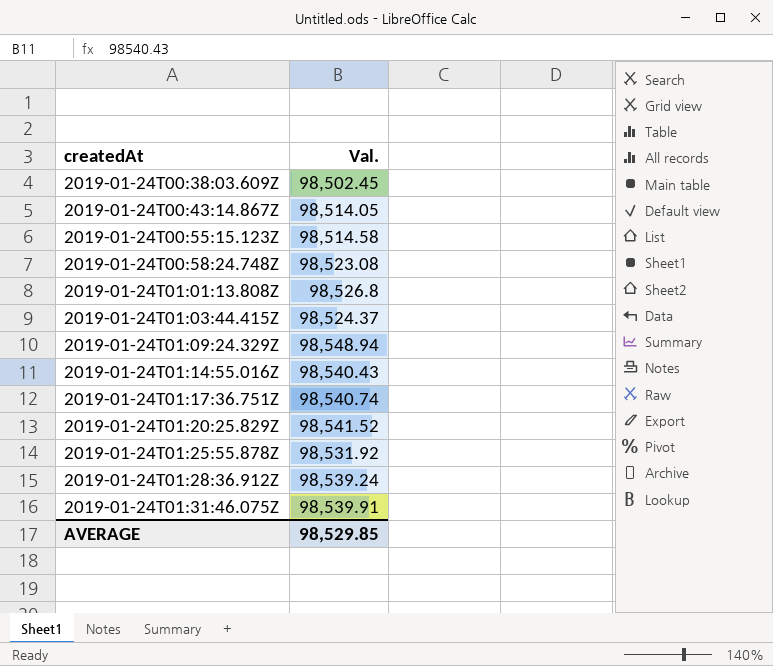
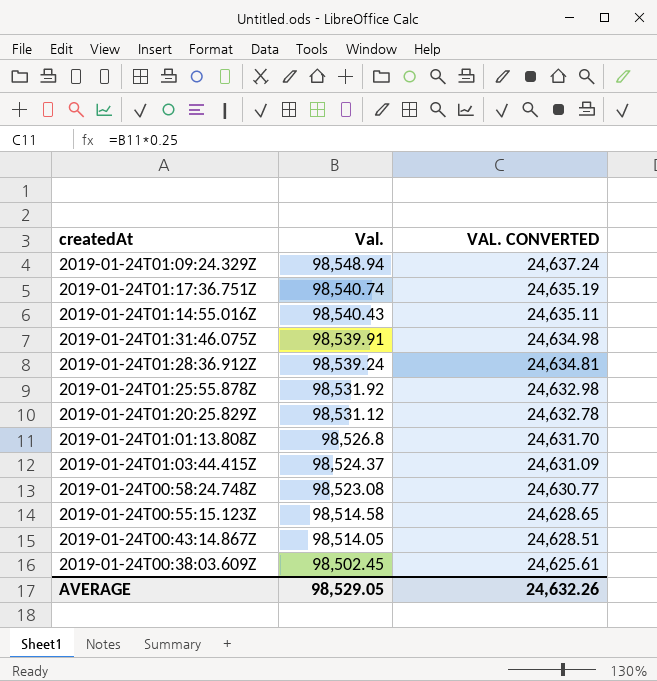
row order: createdAt ascending -> Val. descending
column VAL. CONVERTED | formula: none -> [Val.] * 0.25
2019-01-24T01:20:25.829Z | Val.: 98,541.52 -> 98,531.12
AVERAGE | Val.: 98,529.85 -> 98,529.05

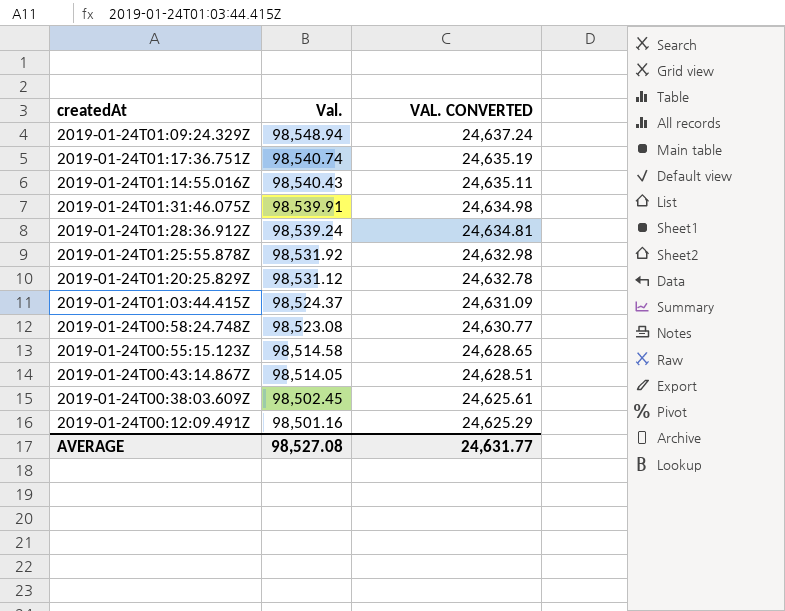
row 2019-01-24T01:01:13.808Z: 98,526.8 | 24,631.70 -> none
row 2019-01-24T00:12:09.491Z: none -> 98,501.16 | 24,625.29
AVERAGE | Val.: 98,529.05 -> 98,527.08
AVERAGE | VAL. CONVERTED: 24,632.26 -> 24,631.77

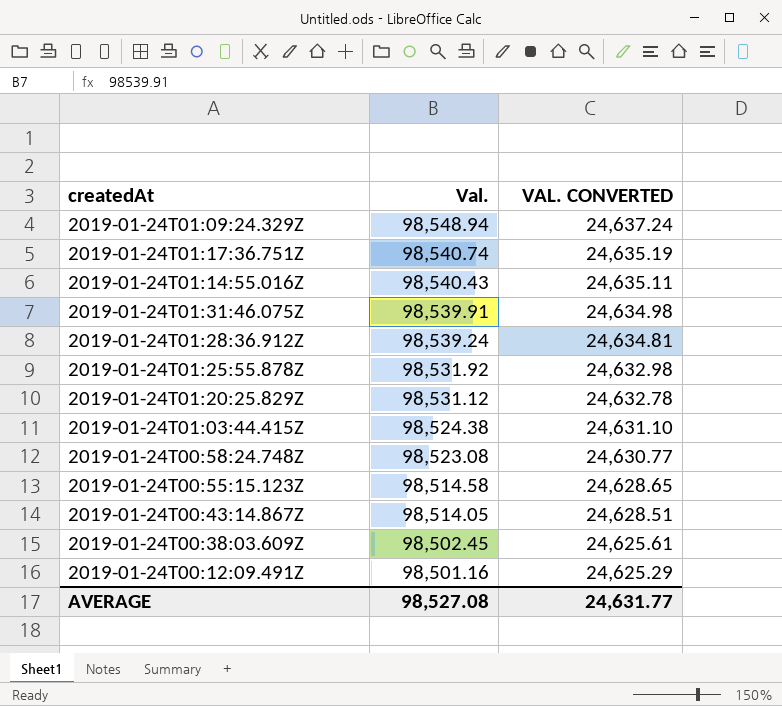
2019-01-24T01:03:44.415Z | Val.: 98,524.37 -> 98,524.38
2019-01-24T01:03:44.415Z | VAL. CONVERTED: 24,631.09 -> 24,631.10

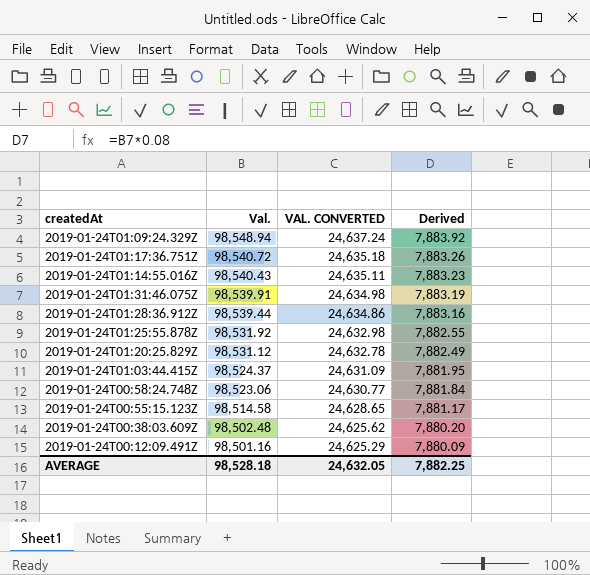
column Derived | formula: none -> [Val.] * 0.08
row 2019-01-24T00:43:14.867Z: 98,514.05 | 24,628.51 -> none
2019-01-24T01:17:36.751Z | Val.: 98,540.74 -> 98,540.72
2019-01-24T01:17:36.751Z | VAL. CONVERTED: 24,635.19 -> 24,635.18
2019-01-24T01:28:36.912Z | Val.: 98,539.24 -> 98,539.44
2019-01-24T01:28:36.912Z | VAL. CONVERTED: 24,634.81 -> 24,634.86
2019-01-24T01:03:44.415Z | Val.: 98,524.38 -> 98,524.37
2019-01-24T01:03:44.415Z | VAL. CONVERTED: 24,631.10 -> 24,631.09
2019-01-24T00:58:24.748Z | Val.: 98,523.08 -> 98,523.06
2019-01-24T00:38:03.609Z | Val.: 98,502.45 -> 98,502.48
2019-01-24T00:38:03.609Z | VAL. CONVERTED: 24,625.61 -> 24,625.62
AVERAGE | Val.: 98,527.08 -> 98,528.18
AVERAGE | VAL. CONVERTED: 24,631.77 -> 24,632.05

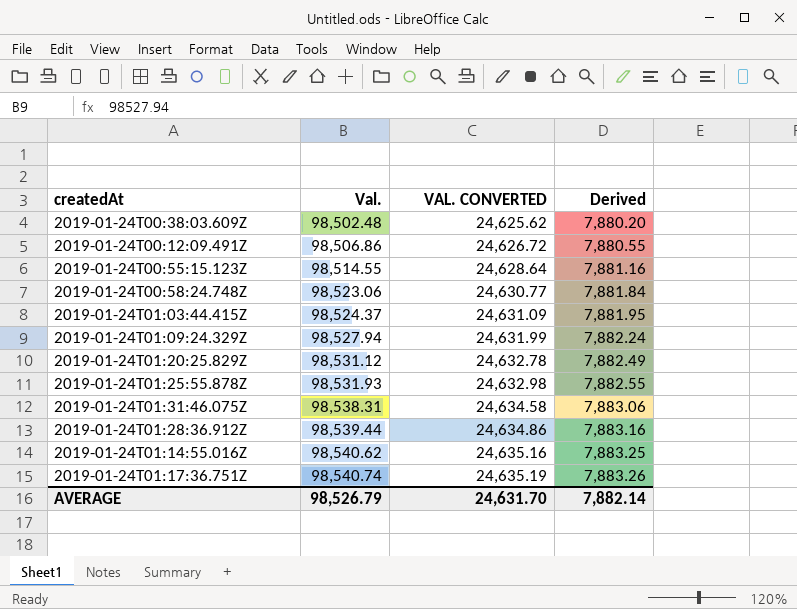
row order: Val. descending -> Val. ascending
2019-01-24T00:12:09.491Z | Val.: 98,501.16 -> 98,506.86
2019-01-24T00:12:09.491Z | VAL. CONVERTED: 24,625.29 -> 24,626.72
2019-01-24T00:12:09.491Z | Derived: 7,880.09 -> 7,880.55
2019-01-24T00:55:15.123Z | Val.: 98,514.58 -> 98,514.55
2019-01-24T00:55:15.123Z | VAL. CONVERTED: 24,628.65 -> 24,628.64
2019-01-24T00:55:15.123Z | Derived: 7,881.17 -> 7,881.16
2019-01-24T01:09:24.329Z | Val.: 98,548.94 -> 98,527.94
2019-01-24T01:09:24.329Z | VAL. CONVERTED: 24,637.24 -> 24,631.99
2019-01-24T01:09:24.329Z | Derived: 7,883.92 -> 7,882.24
2019-01-24T01:25:55.878Z | Val.: 98,531.92 -> 98,531.93
2019-01-24T01:31:46.075Z | Val.: 98,539.91 -> 98,538.31
2019-01-24T01:31:46.075Z | VAL. CONVERTED: 24,634.98 -> 24,634.58
2019-01-24T01:31:46.075Z | Derived: 7,883.19 -> 7,883.06
2019-01-24T01:14:55.016Z | Val.: 98,540.43 -> 98,540.62
2019-01-24T01:14:55.016Z | VAL. CONVERTED: 24,635.11 -> 24,635.16
2019-01-24T01:14:55.016Z | Derived: 7,883.23 -> 7,883.25
2019-01-24T01:17:36.751Z | Val.: 98,540.72 -> 98,540.74
2019-01-24T01:17:36.751Z | VAL. CONVERTED: 24,635.18 -> 24,635.19
AVERAGE | Val.: 98,528.18 -> 98,526.79
AVERAGE | VAL. CONVERTED: 24,632.05 -> 24,631.70
AVERAGE | Derived: 7,882.25 -> 7,882.14

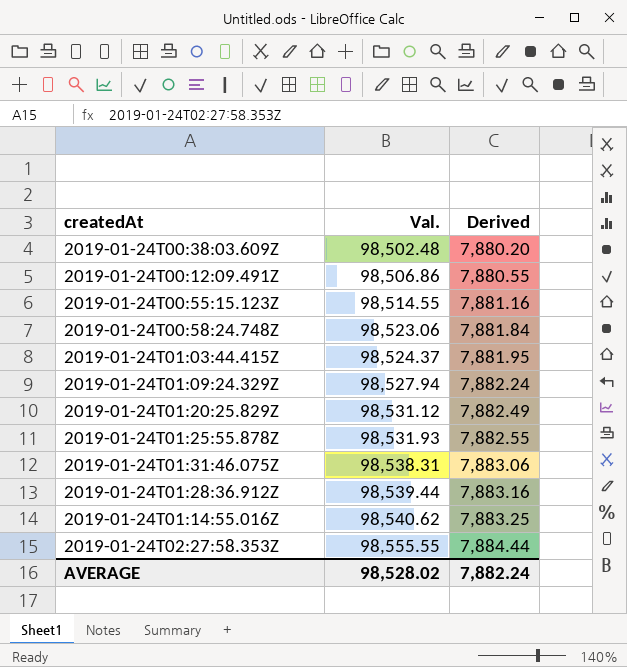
column VAL. CONVERTED | formula: [Val.] * 0.25 -> none
row 2019-01-24T01:17:36.751Z: 98,540.74 | 24,635.19 | 7,883.26 -> none
row 2019-01-24T02:27:58.353Z: none -> 98,555.55 | 7,884.44
AVERAGE | Val.: 98,526.79 -> 98,528.02
AVERAGE | Derived: 7,882.14 -> 7,882.24

